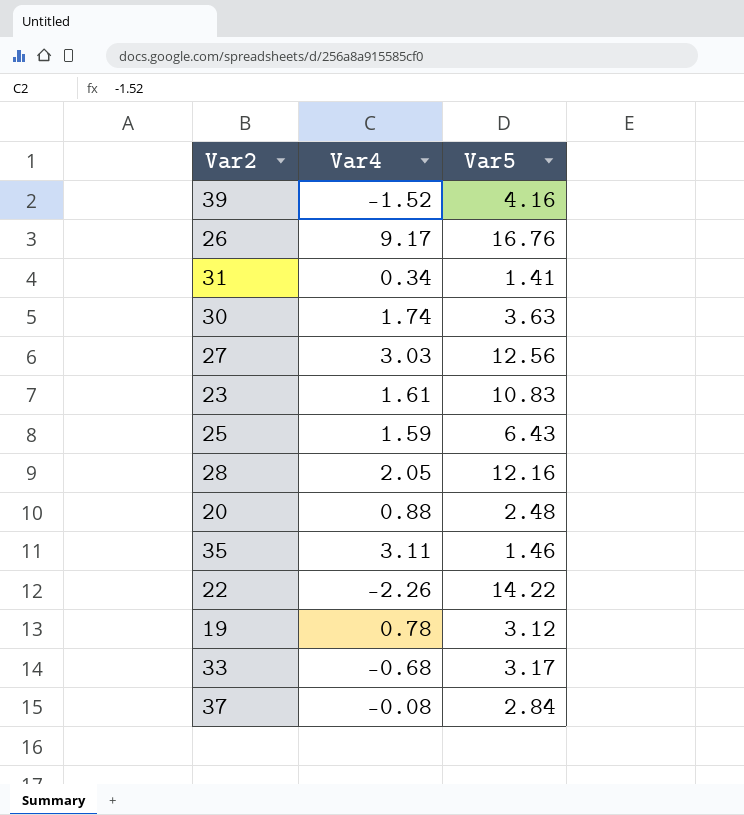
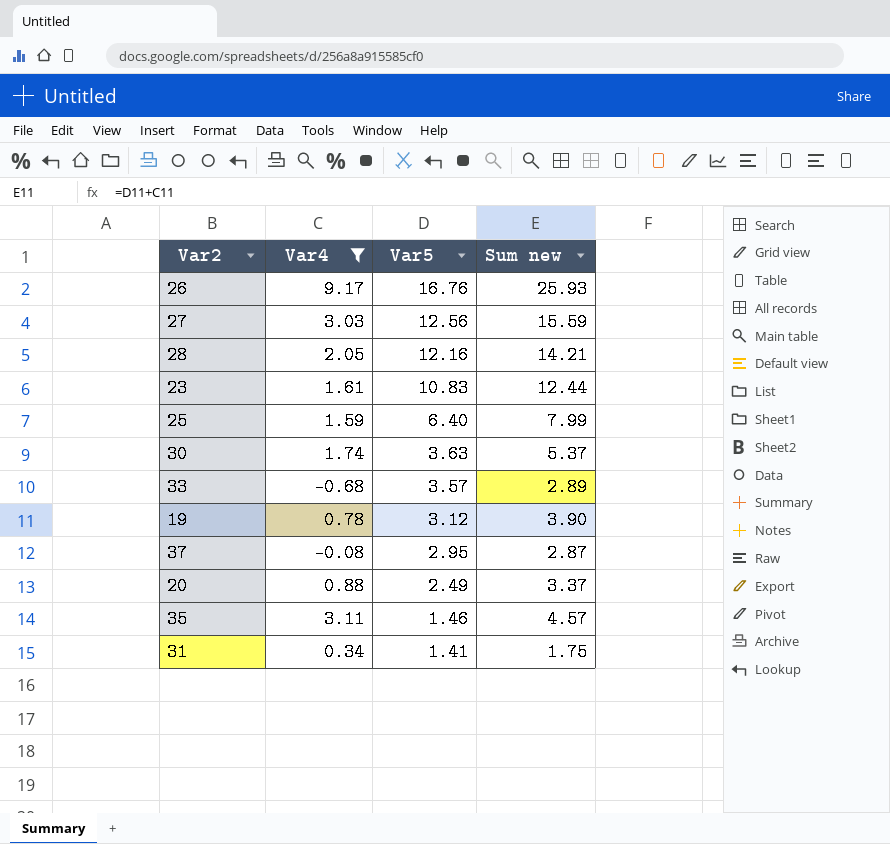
filter: none -> Var4 >= -0.68
row order: none -> Var5 descending
column Sum new | formula: none -> [Var4] + [Var5]
25 | Var5: 6.43 -> 6.40
33 | Var5: 3.17 -> 3.57
37 | Var5: 2.84 -> 2.95
20 | Var5: 2.48 -> 2.49

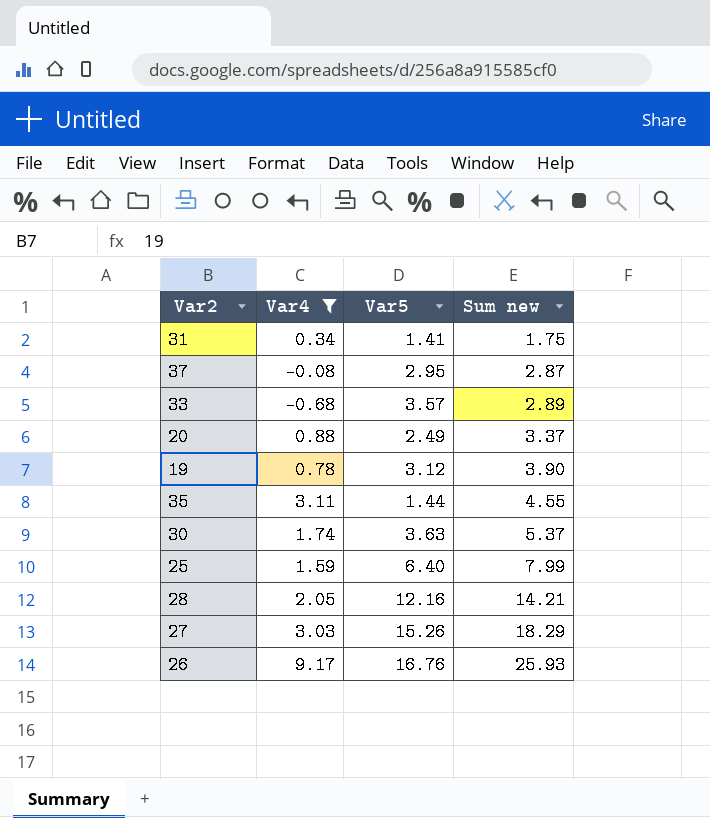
row order: Var5 descending -> Sum new ascending
row 23: 1.61 | 10.83 | 12.44 -> none
35 | Var5: 1.46 -> 1.44
35 | Sum new: 4.57 -> 4.55
27 | Var5: 12.56 -> 15.26
27 | Sum new: 15.59 -> 18.29

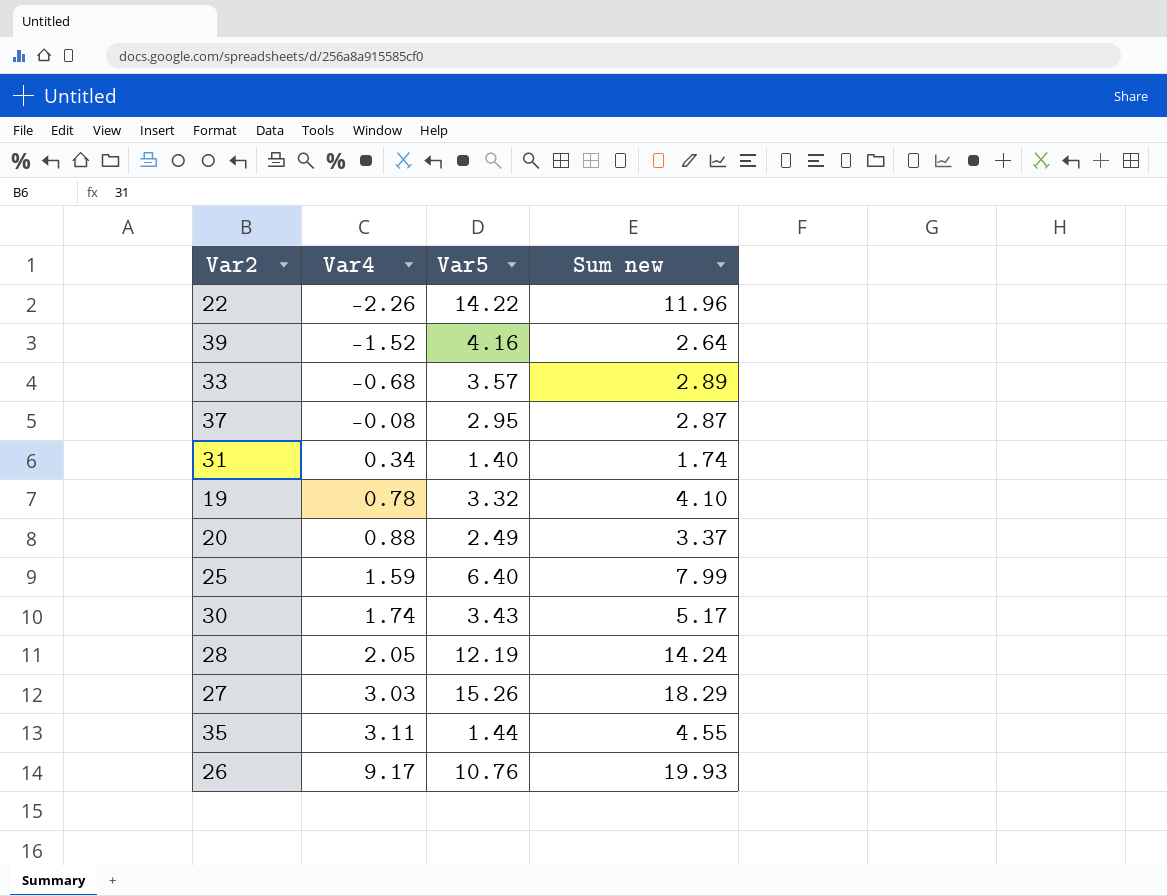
filter: Var4 >= -0.68 -> none
row order: Sum new ascending -> Var4 ascending
31 | Var5: 1.41 -> 1.40
31 | Sum new: 1.75 -> 1.74
19 | Var5: 3.12 -> 3.32
19 | Sum new: 3.90 -> 4.10
30 | Var5: 3.63 -> 3.43
30 | Sum new: 5.37 -> 5.17
28 | Var5: 12.16 -> 12.19
28 | Sum new: 14.21 -> 14.24
26 | Var5: 16.76 -> 10.76
26 | Sum new: 25.93 -> 19.93

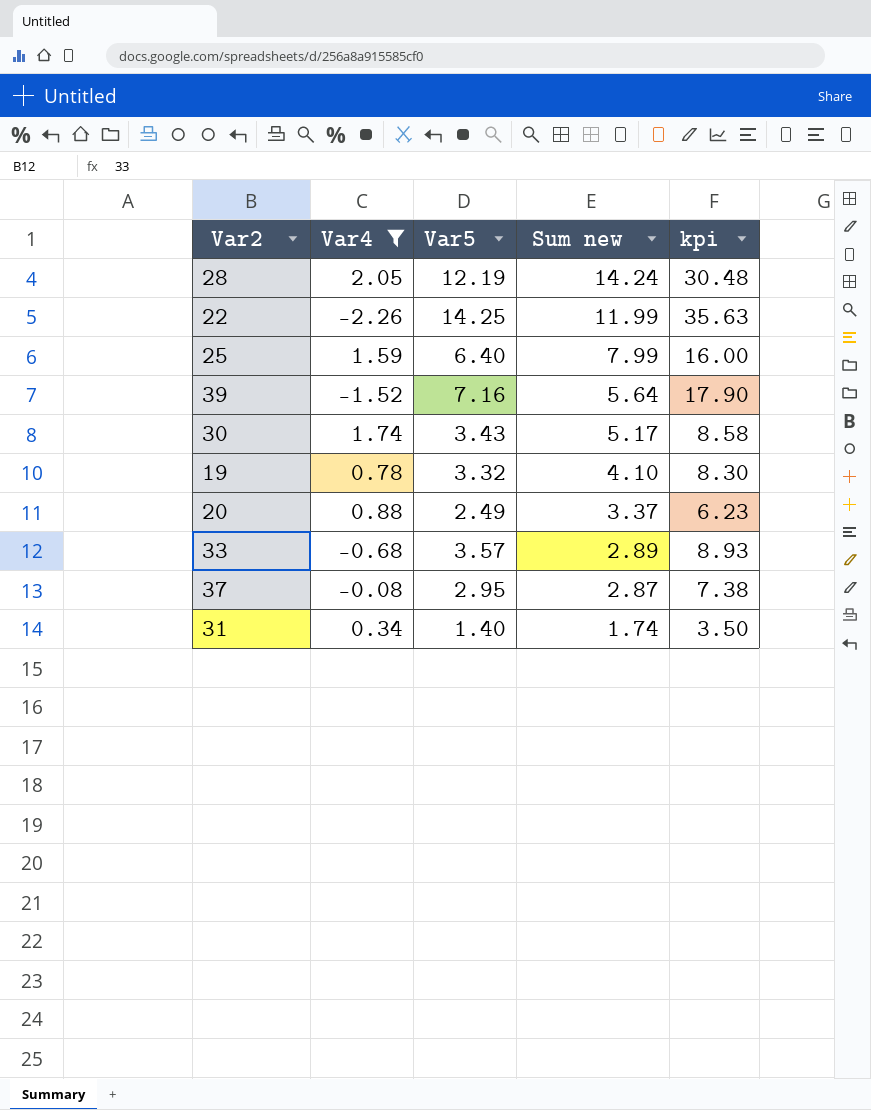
filter: none -> Var4 <= 2.05
row order: Var4 ascending -> Sum new descending
column kpi | formula: none -> [Var5] * 2.5
22 | Var5: 14.22 -> 14.25
22 | Sum new: 11.96 -> 11.99
39 | Var5: 4.16 -> 7.16
39 | Sum new: 2.64 -> 5.64

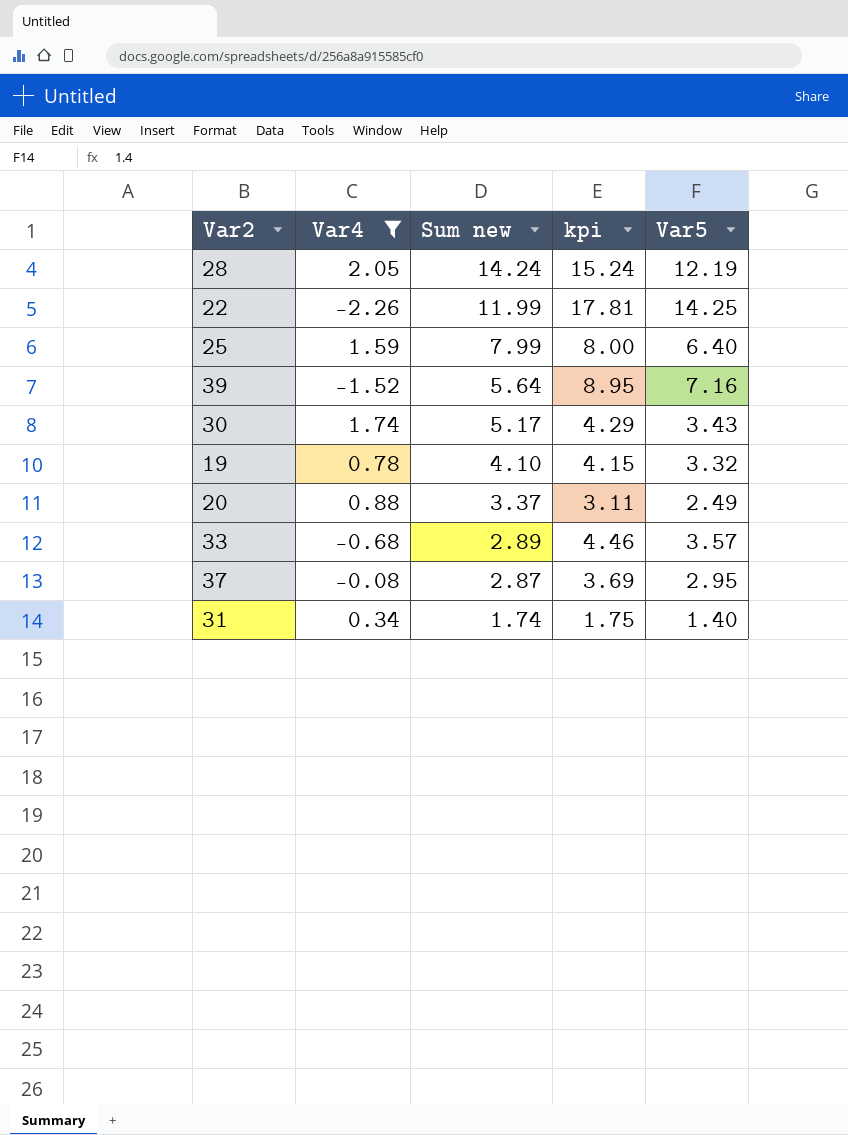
column kpi | formula: [Var5] * 2.5 -> [Var5] * 1.25
column Var5 | position: 3 -> 5

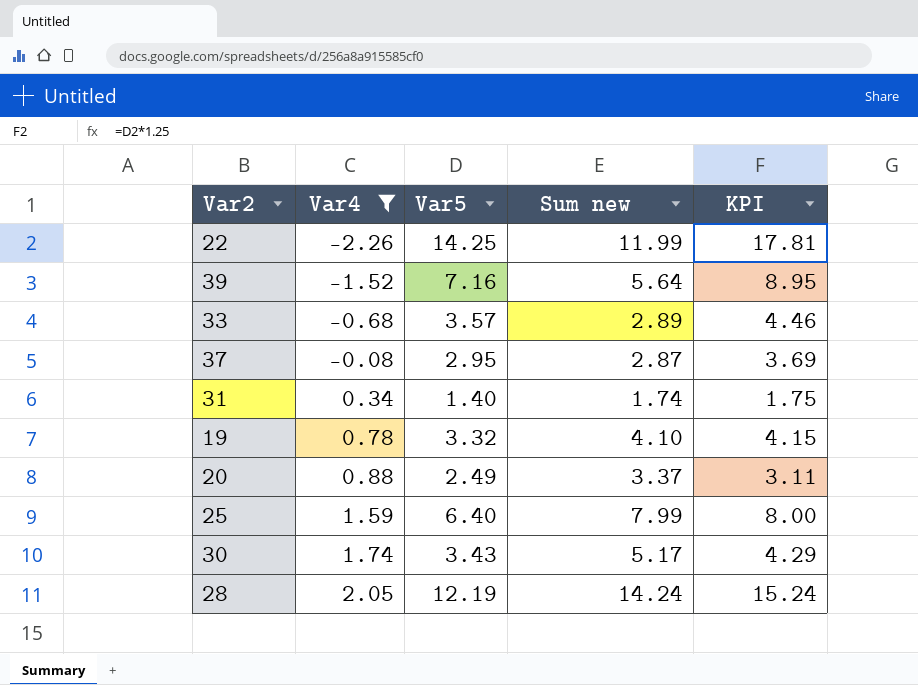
row order: Sum new descending -> Var4 ascending
column Var5 | position: 5 -> 3
column name: kpi -> KPI

